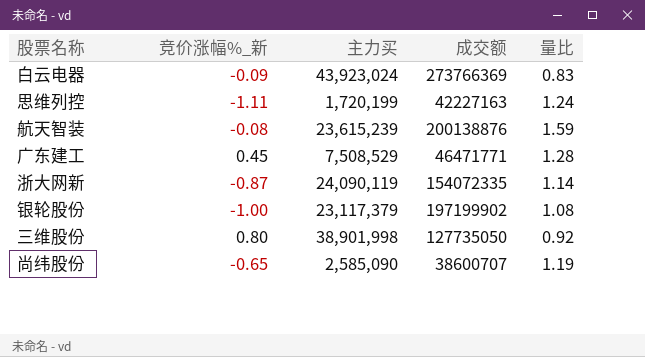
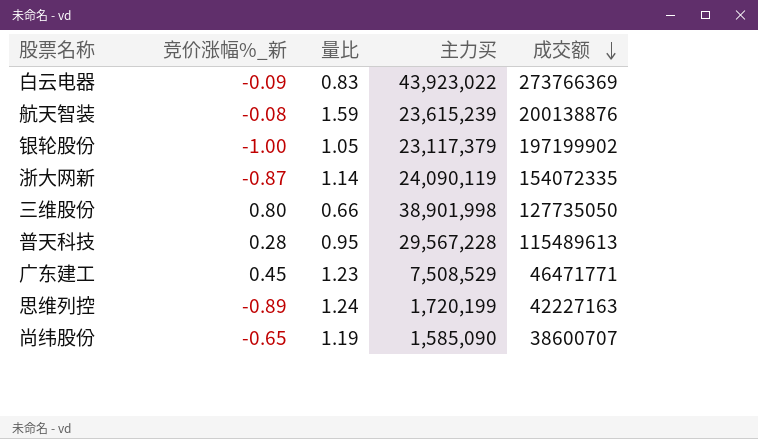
row order: none -> 成交额 descending
column 量比 | position: 5 -> 3
白云电器 | 主力买: 43,923,024 -> 43,923,022
银轮股份 | 量比: 1.08 -> 1.05
三维股份 | 量比: 0.92 -> 0.66
row 普天科技: none -> 0.28 | 0.95 | 29,567,228 | 115489613
广东建工 | 量比: 1.28 -> 1.23
思维列控 | 竞价涨幅%_新: -1.11 -> -0.89
尚纬股份 | 主力买: 2,585,090 -> 1,585,090

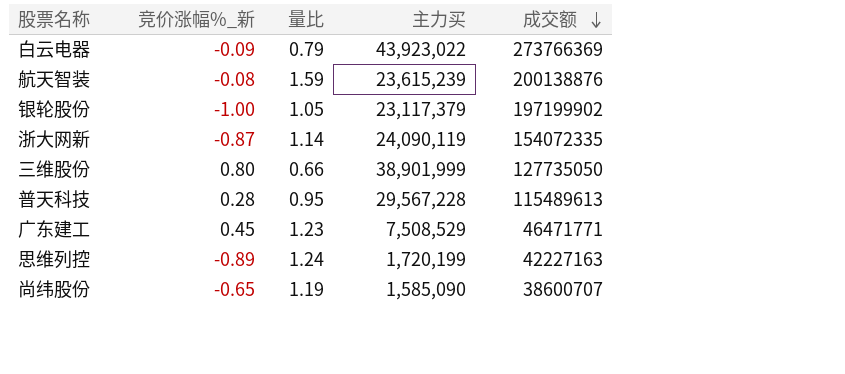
白云电器 | 量比: 0.83 -> 0.79
三维股份 | 主力买: 38,901,998 -> 38,901,999

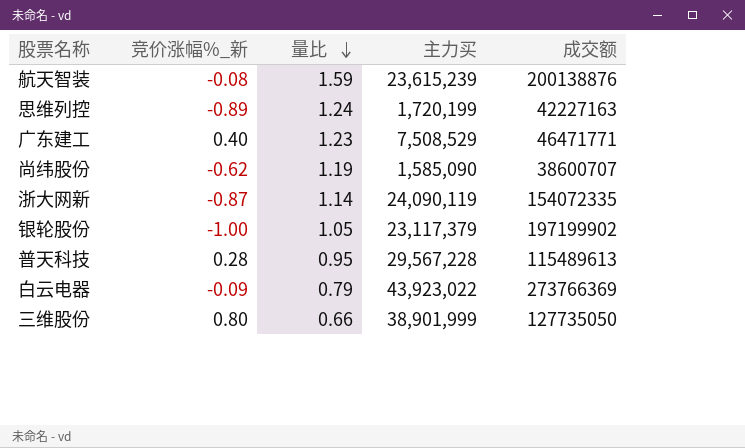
row order: 成交额 descending -> 量比 descending
广东建工 | 竞价涨幅%_新: 0.45 -> 0.40
尚纬股份 | 竞价涨幅%_新: -0.65 -> -0.62

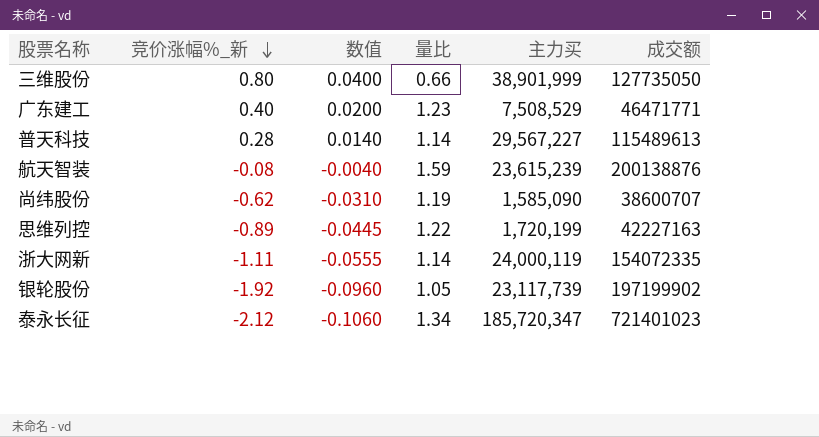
row order: 量比 descending -> 竞价涨幅%_新 descending
column 数值 | formula: none -> [竞价涨幅%_新] * 0.05
row 白云电器: -0.09 | 0.79 | 43,923,022 | 273766369 -> none
普天科技 | 量比: 0.95 -> 1.14
普天科技 | 主力买: 29,567,228 -> 29,567,227
思维列控 | 量比: 1.24 -> 1.22
浙大网新 | 竞价涨幅%_新: -0.87 -> -1.11
浙大网新 | 主力买: 24,090,119 -> 24,000,119
银轮股份 | 竞价涨幅%_新: -1.00 -> -1.92
银轮股份 | 主力买: 23,117,379 -> 23,117,739
row 泰永长征: none -> -2.12 | -0.1060 | 1.34 | 185,720,347 | 721401023

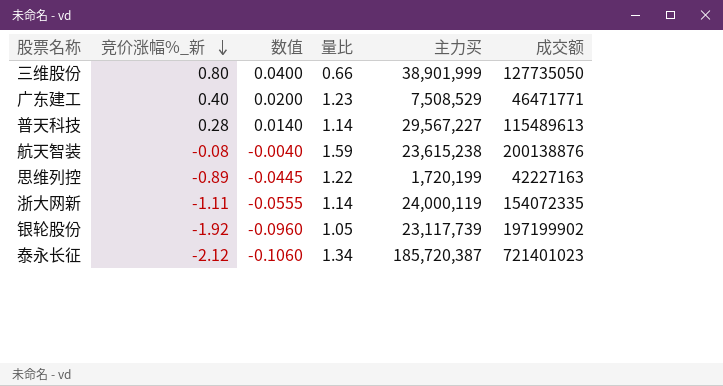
row 尚纬股份: -0.62 | -0.0310 | 1.19 | 1,585,090 | 38600707 -> none
航天智装 | 主力买: 23,615,239 -> 23,615,238
泰永长征 | 主力买: 185,720,347 -> 185,720,387

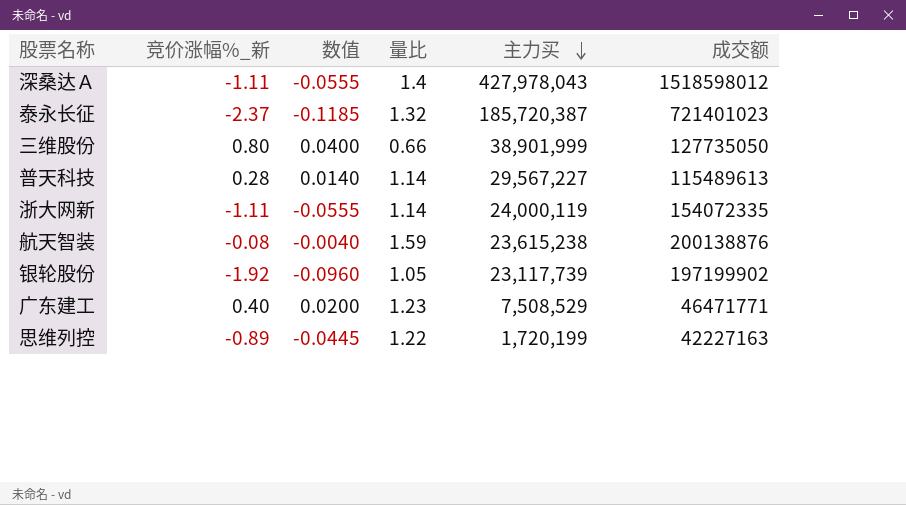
row order: 竞价涨幅%_新 descending -> 主力买 descending
row 深桑达Ａ: none -> -1.11 | -0.0555 | 1.4 | 427,978,043 | 1518598012
泰永长征 | 竞价涨幅%_新: -2.12 -> -2.37
泰永长征 | 数值: -0.1060 -> -0.1185
泰永长征 | 量比: 1.34 -> 1.32

